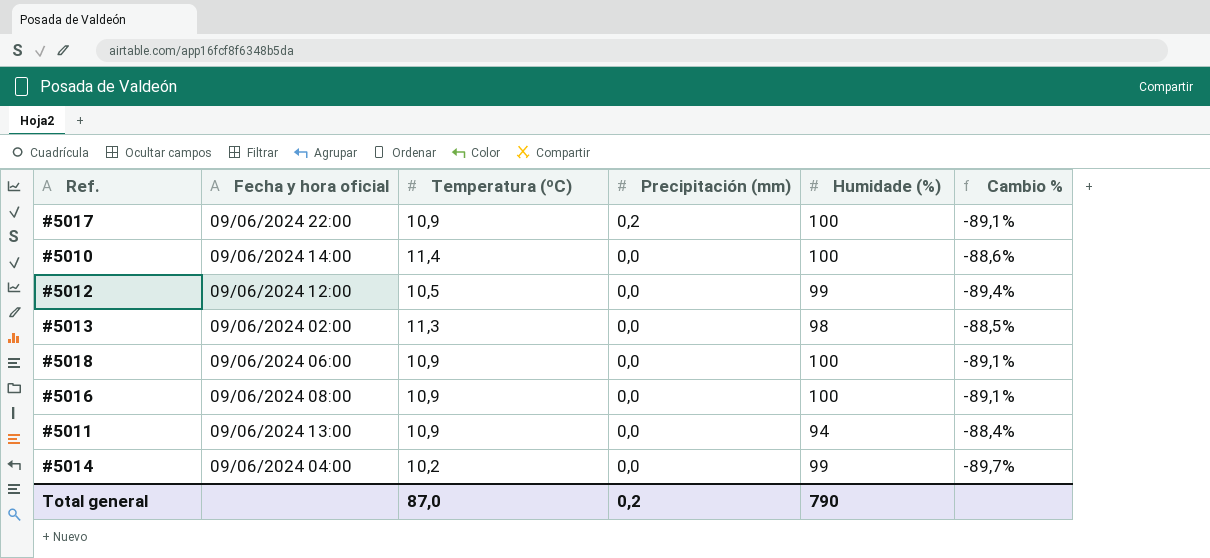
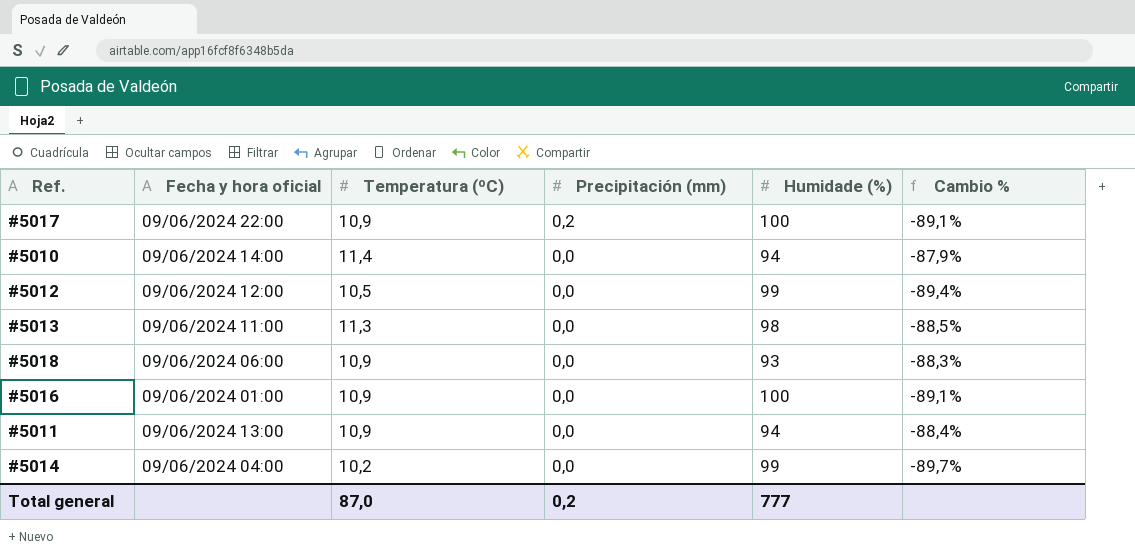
#5010 | Humidade (%): 100 -> 94
#5010 | Cambio %: -88,6% -> -87,9%
#5013 | Fecha y hora oficial: 09/06/2024 02:00 -> 09/06/2024 11:00
#5018 | Humidade (%): 100 -> 93
#5018 | Cambio %: -89,1% -> -88,3%
#5016 | Fecha y hora oficial: 09/06/2024 08:00 -> 09/06/2024 01:00
Total general | Humidade (%): 790 -> 777

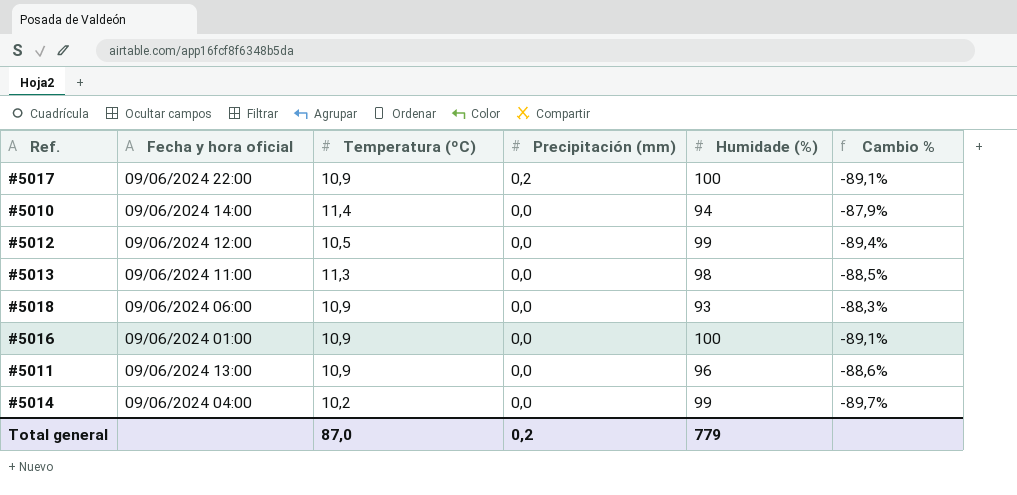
#5011 | Humidade (%): 94 -> 96
#5011 | Cambio %: -88,4% -> -88,6%
Total general | Humidade (%): 777 -> 779

